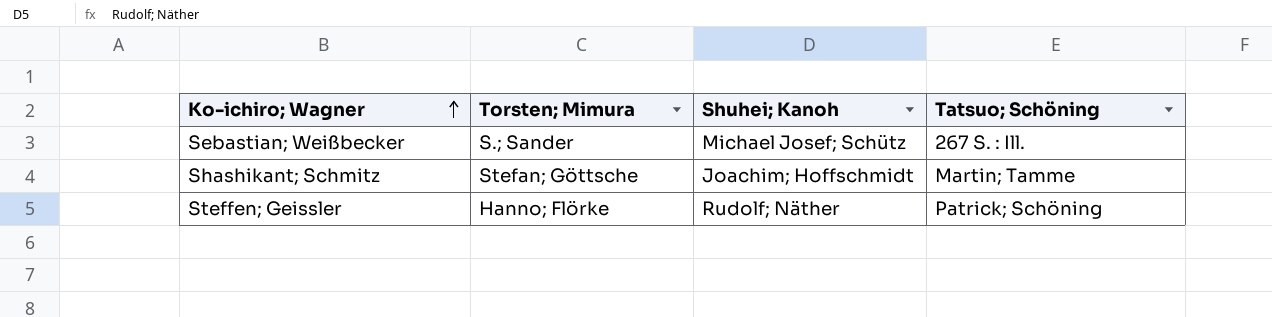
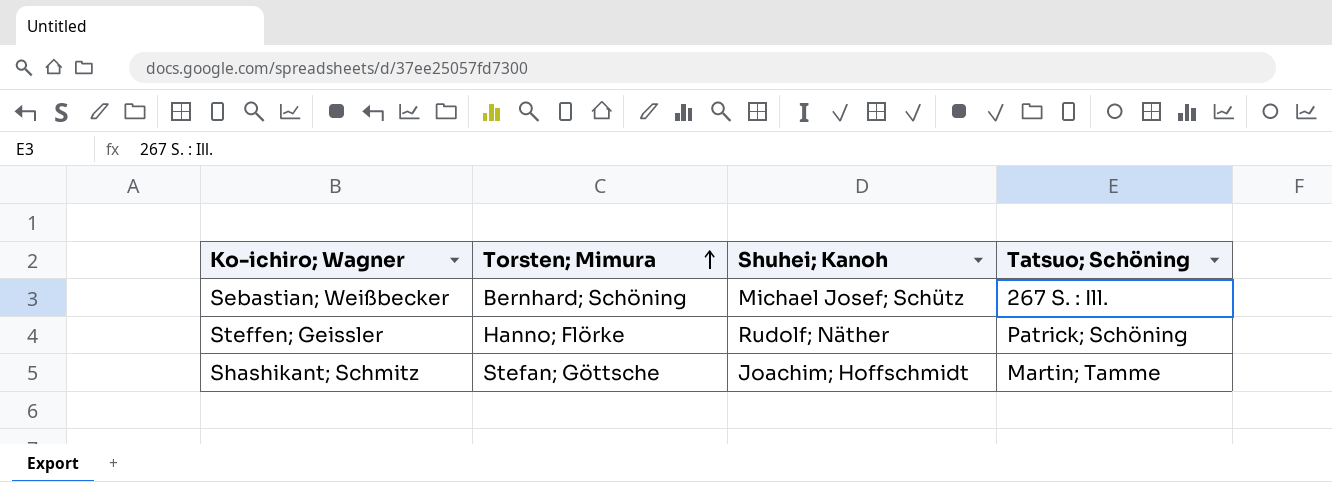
row order: Ko-ichiro; Wagner ascending -> Torsten; Mimura ascending
Sebastian; Weißbecker | Torsten; Mimura: S.; Sander -> Bernhard; Schöning

